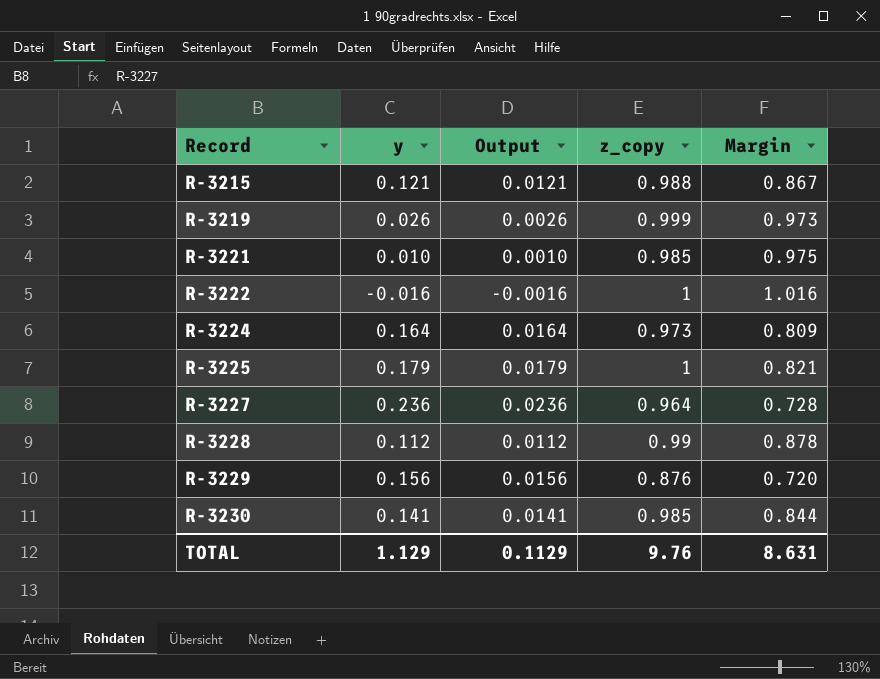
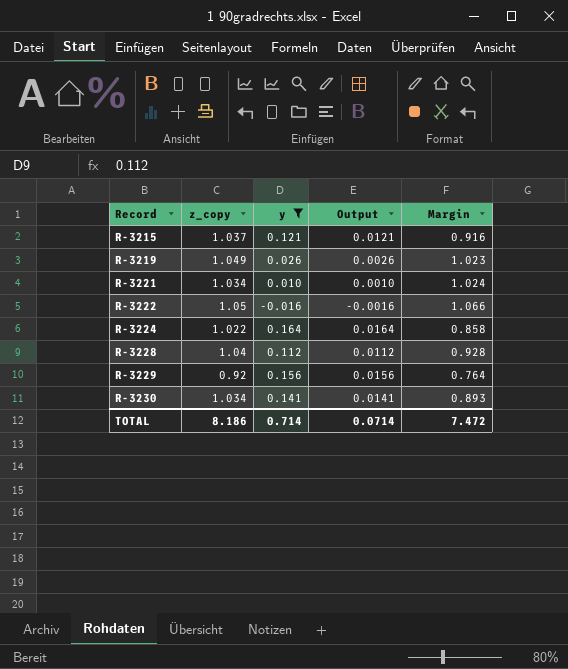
filter: none -> y <= 0.164
column z_copy | position: 4 -> 2
R-3215 | z_copy: 0.988 -> 1.037
R-3215 | Margin: 0.867 -> 0.916
R-3219 | z_copy: 0.999 -> 1.049
R-3219 | Margin: 0.973 -> 1.023
R-3221 | z_copy: 0.985 -> 1.034
R-3221 | Margin: 0.975 -> 1.024
R-3222 | z_copy: 1 -> 1.05
R-3222 | Margin: 1.016 -> 1.066
R-3224 | z_copy: 0.973 -> 1.022
R-3224 | Margin: 0.809 -> 0.858
R-3228 | z_copy: 0.99 -> 1.04
R-3228 | Margin: 0.878 -> 0.928
R-3229 | z_copy: 0.876 -> 0.92
R-3229 | Margin: 0.720 -> 0.764
R-3230 | z_copy: 0.985 -> 1.034
R-3230 | Margin: 0.844 -> 0.893
TOTAL | z_copy: 9.76 -> 8.186
TOTAL | y: 1.129 -> 0.714
TOTAL | Output: 0.1129 -> 0.0714
TOTAL | Margin: 8.631 -> 7.472

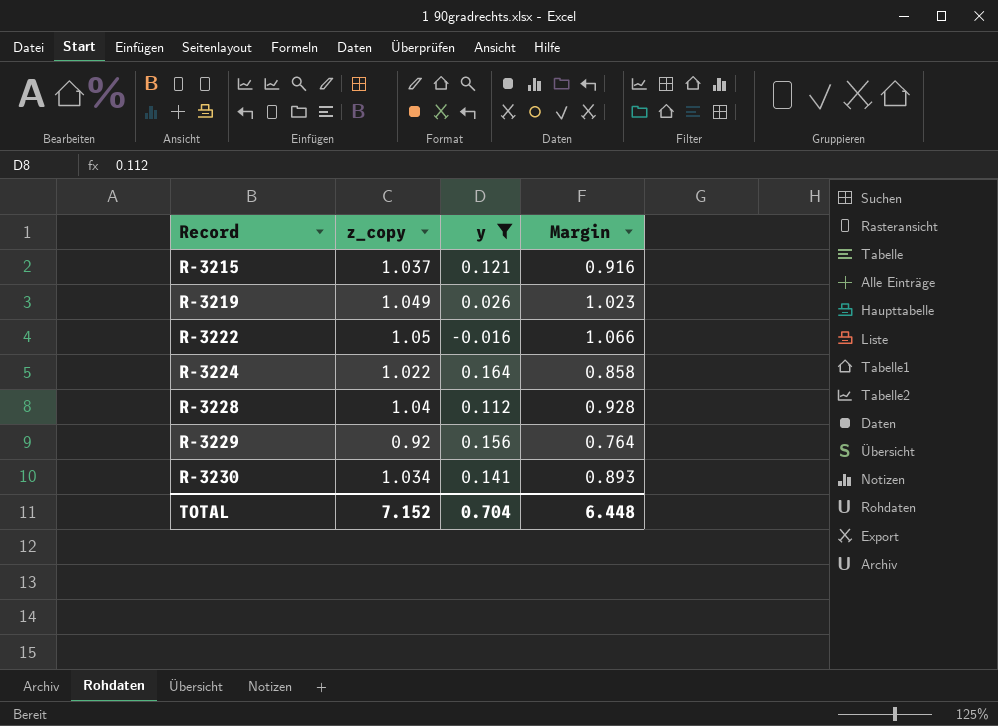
column Output | formula: [y] * 0.1 -> none
row R-3221: 1.034 | 0.010 | 0.0010 | 1.024 -> none
TOTAL | z_copy: 8.186 -> 7.152
TOTAL | y: 0.714 -> 0.704
TOTAL | Margin: 7.472 -> 6.448

